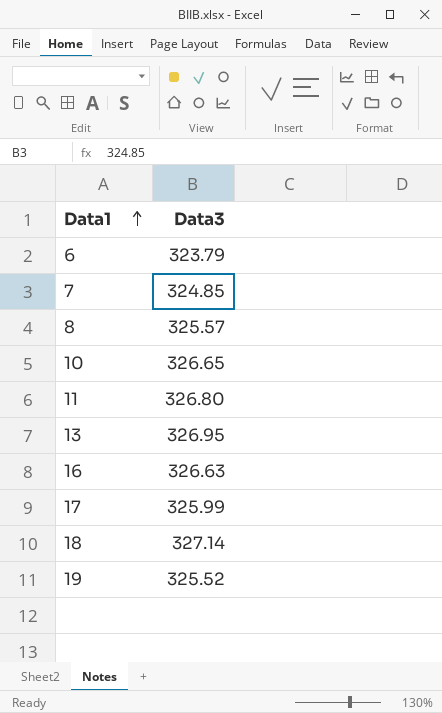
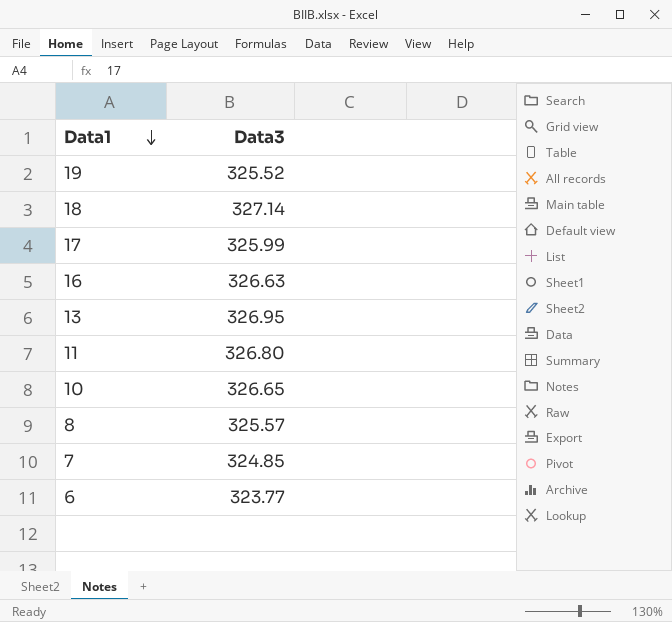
row order: Data1 ascending -> Data1 descending
6 | Data3: 323.79 -> 323.77

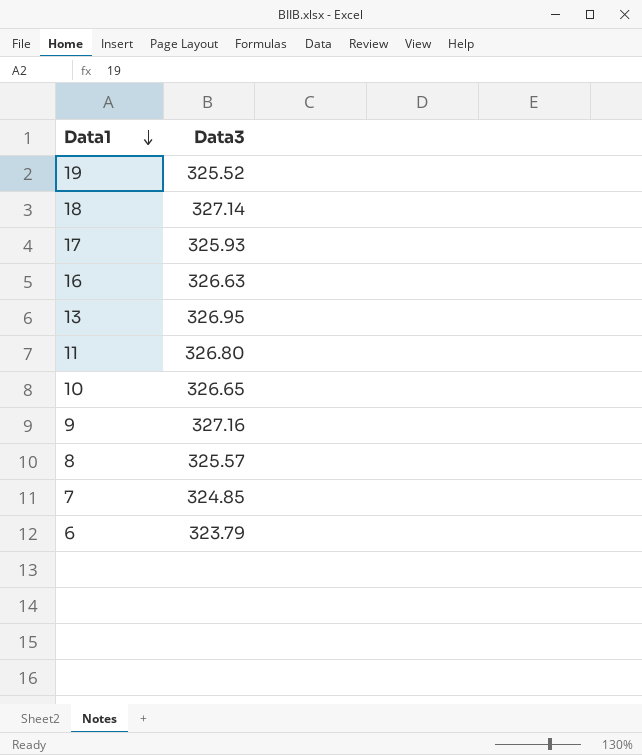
17 | Data3: 325.99 -> 325.93
row 9: none -> 327.16
6 | Data3: 323.77 -> 323.79

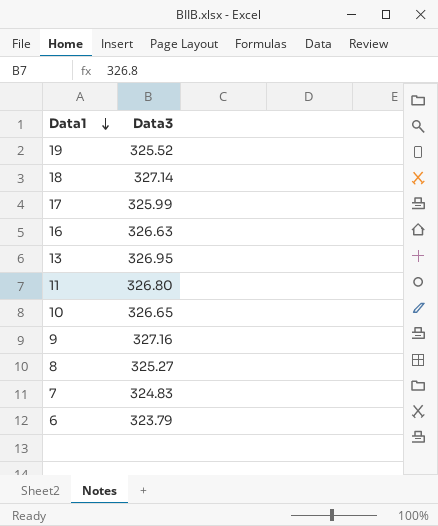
17 | Data3: 325.93 -> 325.99
8 | Data3: 325.57 -> 325.27
7 | Data3: 324.85 -> 324.83

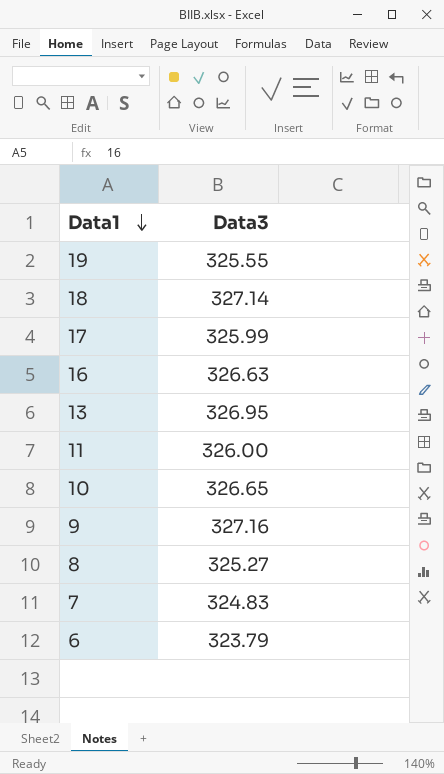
19 | Data3: 325.52 -> 325.55
11 | Data3: 326.80 -> 326.00

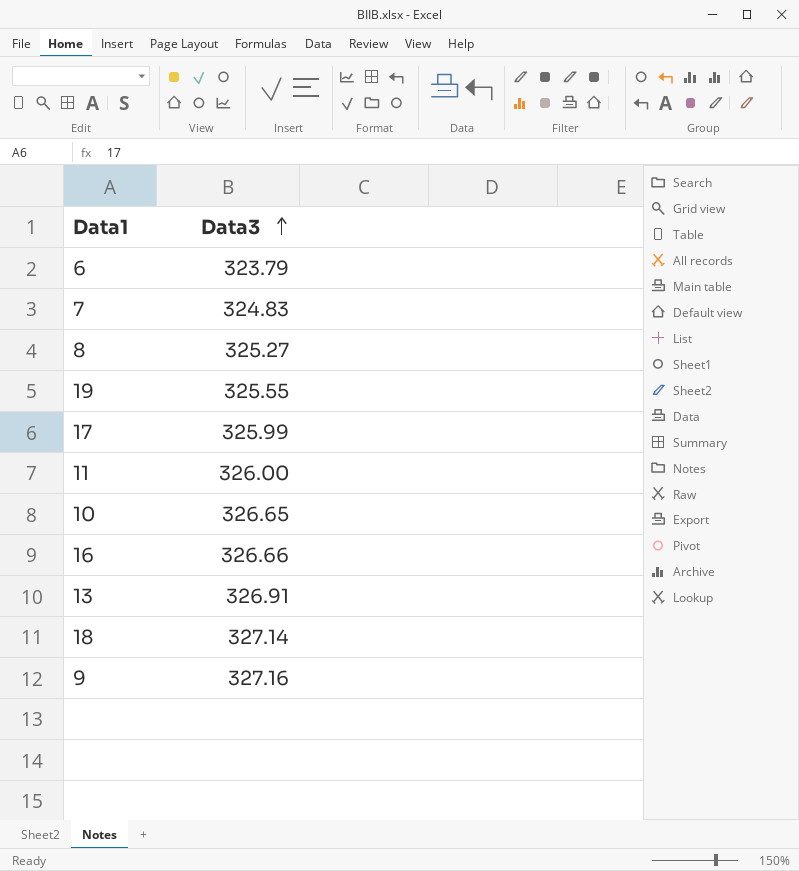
row order: Data1 descending -> Data3 ascending
16 | Data3: 326.63 -> 326.66
13 | Data3: 326.95 -> 326.91

